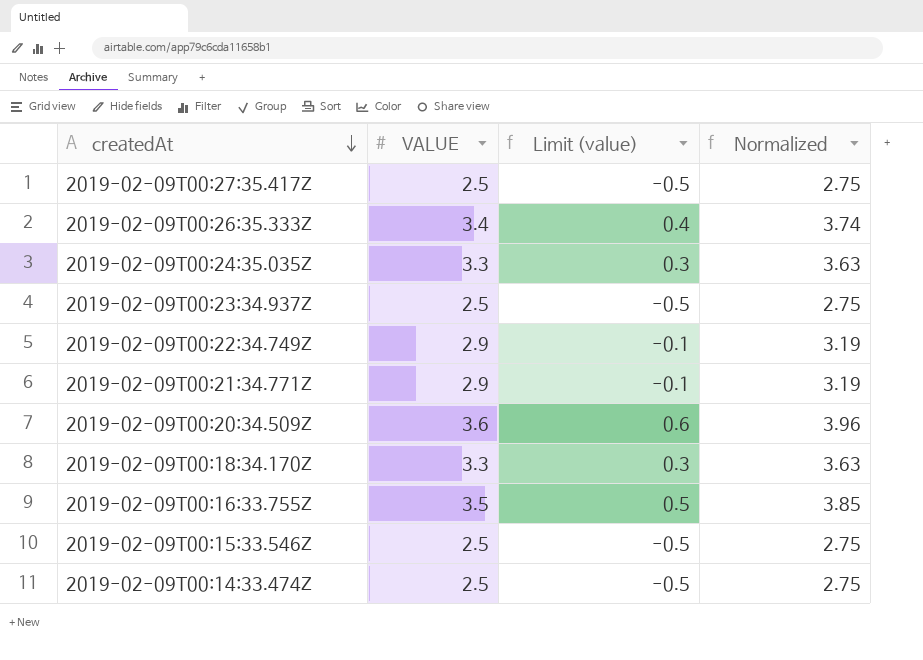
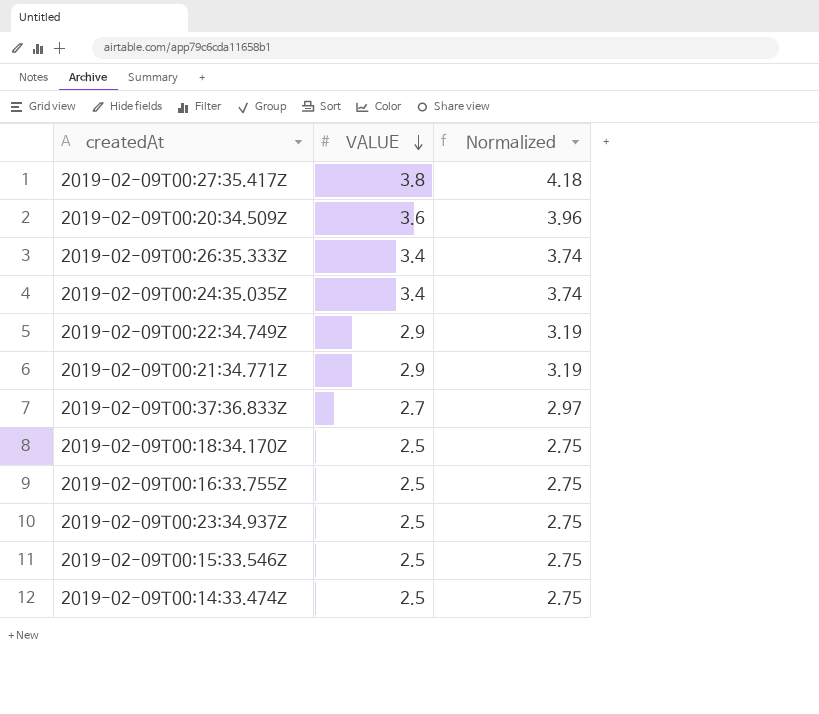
row order: createdAt descending -> VALUE descending
column Limit (value) | formula: [VALUE] - 3 -> none
2019-02-09T00:27:35.417Z | VALUE: 2.5 -> 3.8
2019-02-09T00:27:35.417Z | Normalized: 2.75 -> 4.18
2019-02-09T00:24:35.035Z | VALUE: 3.3 -> 3.4
2019-02-09T00:24:35.035Z | Normalized: 3.63 -> 3.74
row 2019-02-09T00:37:36.833Z: none -> 2.7 | 2.97
2019-02-09T00:18:34.170Z | VALUE: 3.3 -> 2.5
2019-02-09T00:18:34.170Z | Normalized: 3.63 -> 2.75
2019-02-09T00:16:33.755Z | VALUE: 3.5 -> 2.5
2019-02-09T00:16:33.755Z | Normalized: 3.85 -> 2.75

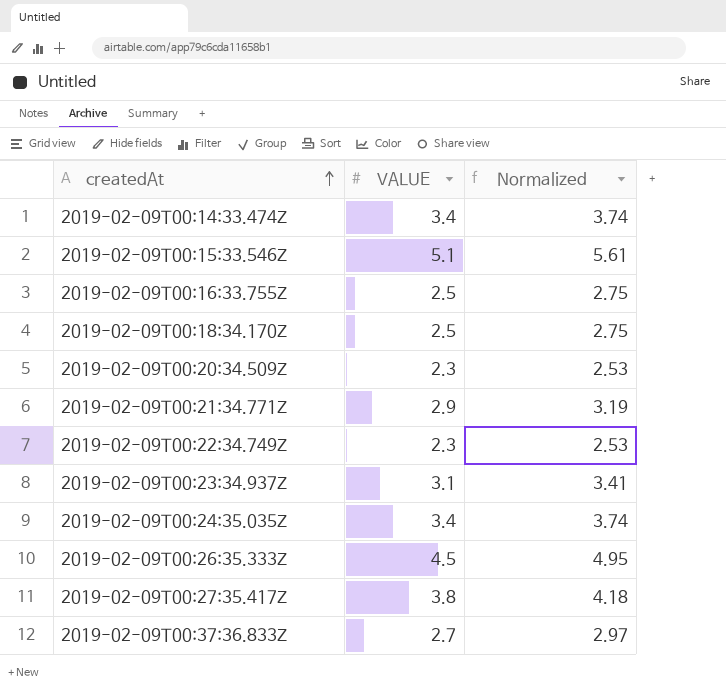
row order: VALUE descending -> createdAt ascending
2019-02-09T00:14:33.474Z | VALUE: 2.5 -> 3.4
2019-02-09T00:14:33.474Z | Normalized: 2.75 -> 3.74
2019-02-09T00:15:33.546Z | VALUE: 2.5 -> 5.1
2019-02-09T00:15:33.546Z | Normalized: 2.75 -> 5.61
2019-02-09T00:20:34.509Z | VALUE: 3.6 -> 2.3
2019-02-09T00:20:34.509Z | Normalized: 3.96 -> 2.53
2019-02-09T00:22:34.749Z | VALUE: 2.9 -> 2.3
2019-02-09T00:22:34.749Z | Normalized: 3.19 -> 2.53
2019-02-09T00:23:34.937Z | VALUE: 2.5 -> 3.1
2019-02-09T00:23:34.937Z | Normalized: 2.75 -> 3.41
2019-02-09T00:26:35.333Z | VALUE: 3.4 -> 4.5
2019-02-09T00:26:35.333Z | Normalized: 3.74 -> 4.95

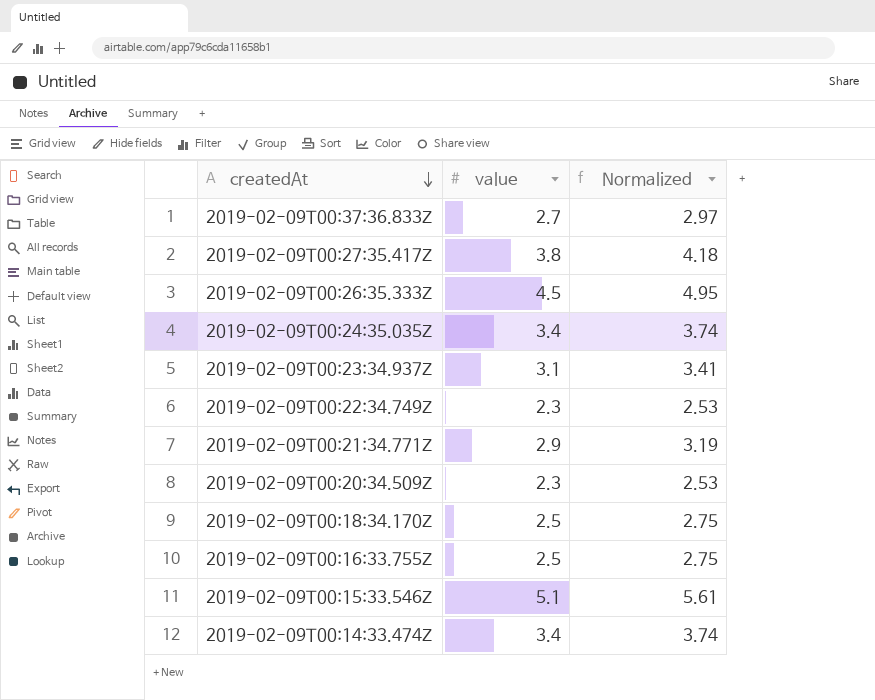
row order: createdAt ascending -> createdAt descending
column name: VALUE -> value

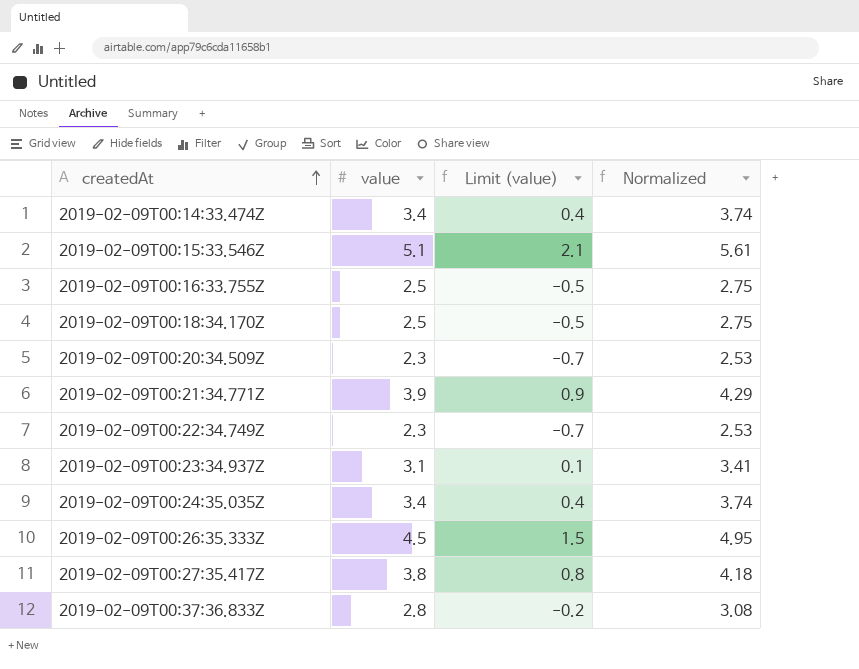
row order: createdAt descending -> createdAt ascending
column Limit (value) | formula: none -> [value] - 3
2019-02-09T00:21:34.771Z | value: 2.9 -> 3.9
2019-02-09T00:21:34.771Z | Normalized: 3.19 -> 4.29
2019-02-09T00:37:36.833Z | value: 2.7 -> 2.8
2019-02-09T00:37:36.833Z | Normalized: 2.97 -> 3.08

